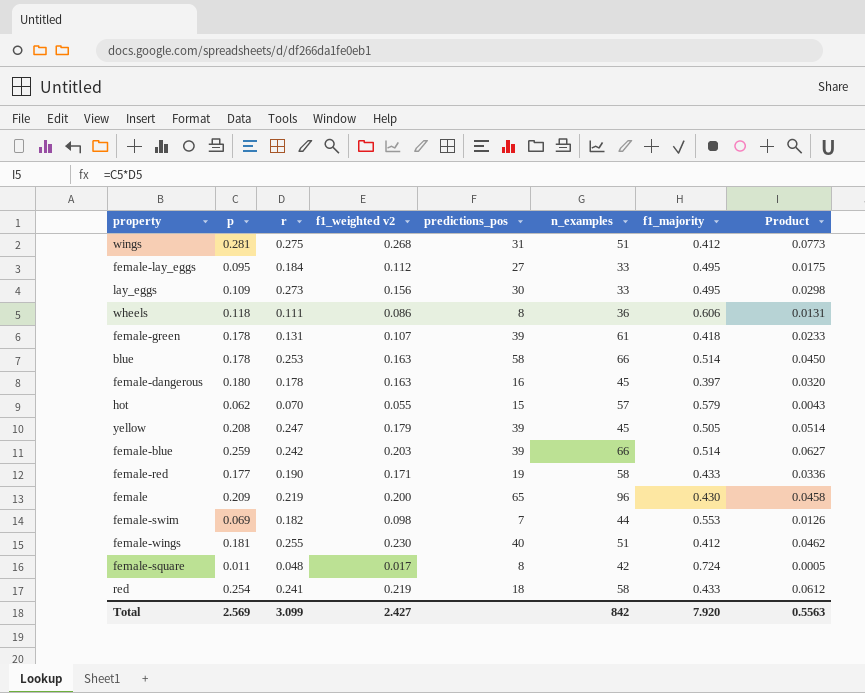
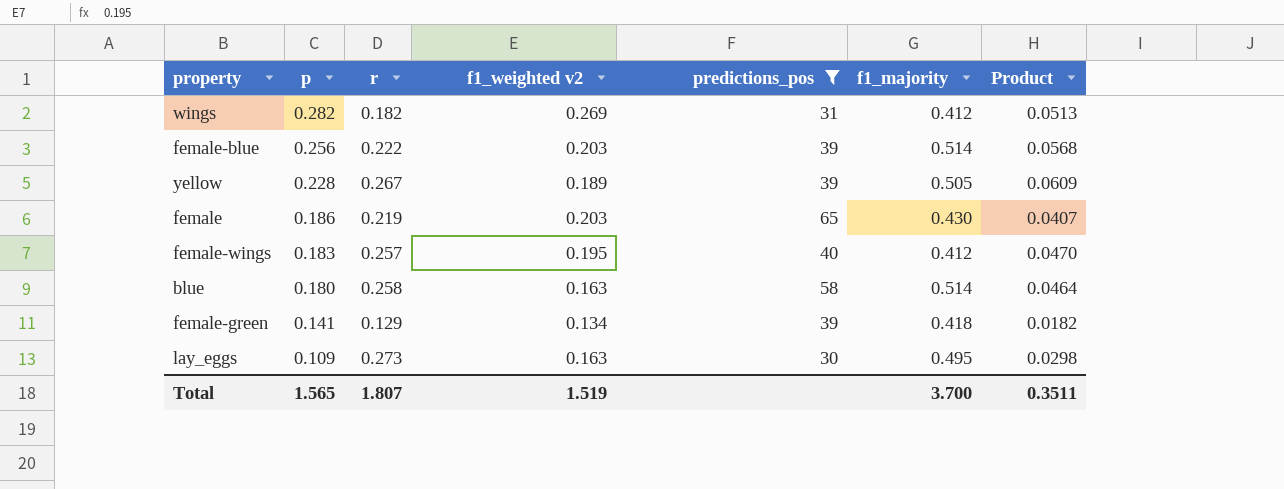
filter: none -> predictions_pos >= 30
row order: none -> p descending
column n_examples | position: 6 -> none
wings | p: 0.281 -> 0.282
wings | r: 0.275 -> 0.182
wings | f1_weighted v2: 0.268 -> 0.269
wings | Product: 0.0773 -> 0.0513
female-blue | p: 0.259 -> 0.256
female-blue | r: 0.242 -> 0.222
female-blue | Product: 0.0627 -> 0.0568
yellow | p: 0.208 -> 0.228
yellow | r: 0.247 -> 0.267
yellow | f1_weighted v2: 0.179 -> 0.189
yellow | Product: 0.0514 -> 0.0609
female | p: 0.209 -> 0.186
female | f1_weighted v2: 0.200 -> 0.203
female | Product: 0.0458 -> 0.0407
female-wings | p: 0.181 -> 0.183
female-wings | r: 0.255 -> 0.257
female-wings | f1_weighted v2: 0.230 -> 0.195
female-wings | Product: 0.0462 -> 0.0470
blue | p: 0.178 -> 0.180
blue | r: 0.253 -> 0.258
blue | Product: 0.0450 -> 0.0464
female-green | p: 0.178 -> 0.141
female-green | r: 0.131 -> 0.129
female-green | f1_weighted v2: 0.107 -> 0.134
female-green | Product: 0.0233 -> 0.0182
lay_eggs | f1_weighted v2: 0.156 -> 0.163
Total | p: 2.569 -> 1.565
Total | r: 3.099 -> 1.807
Total | f1_weighted v2: 2.427 -> 1.519
Total | f1_majority: 7.920 -> 3.700
Total | Product: 0.5563 -> 0.3511

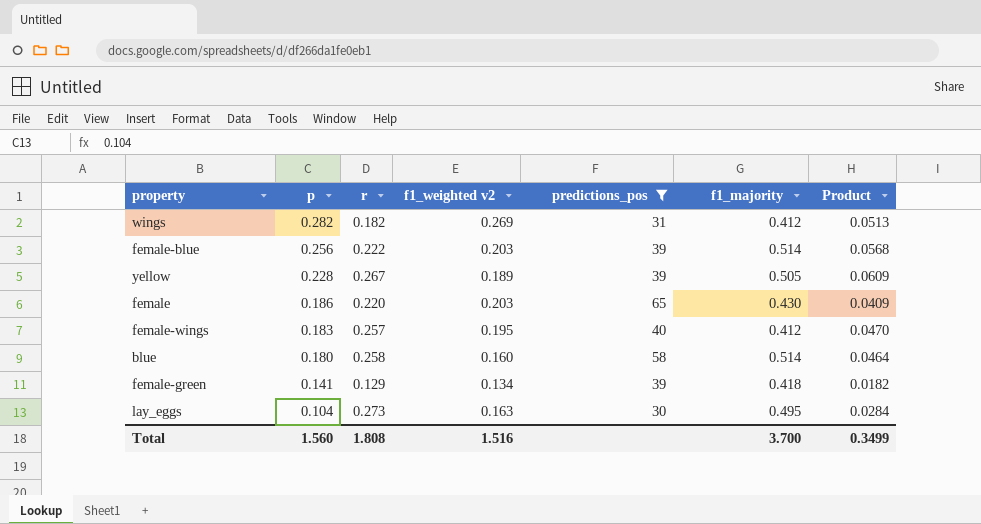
female | r: 0.219 -> 0.220
female | Product: 0.0407 -> 0.0409
blue | f1_weighted v2: 0.163 -> 0.160
lay_eggs | p: 0.109 -> 0.104
lay_eggs | Product: 0.0298 -> 0.0284
Total | p: 1.565 -> 1.560
Total | r: 1.807 -> 1.808
Total | f1_weighted v2: 1.519 -> 1.516
Total | Product: 0.3511 -> 0.3499

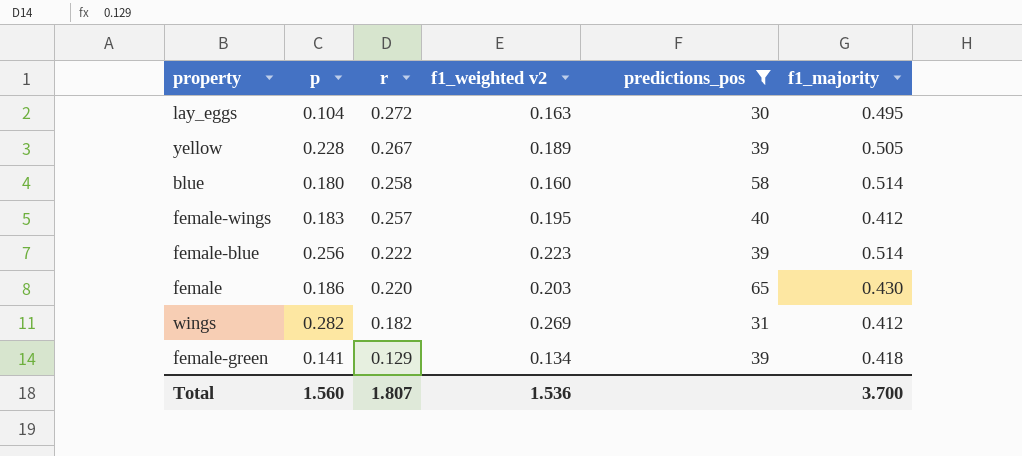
row order: p descending -> r descending
column Product | formula: [p] * [r] -> none
lay_eggs | r: 0.273 -> 0.272
female-blue | f1_weighted v2: 0.203 -> 0.223
Total | r: 1.808 -> 1.807
Total | f1_weighted v2: 1.516 -> 1.536

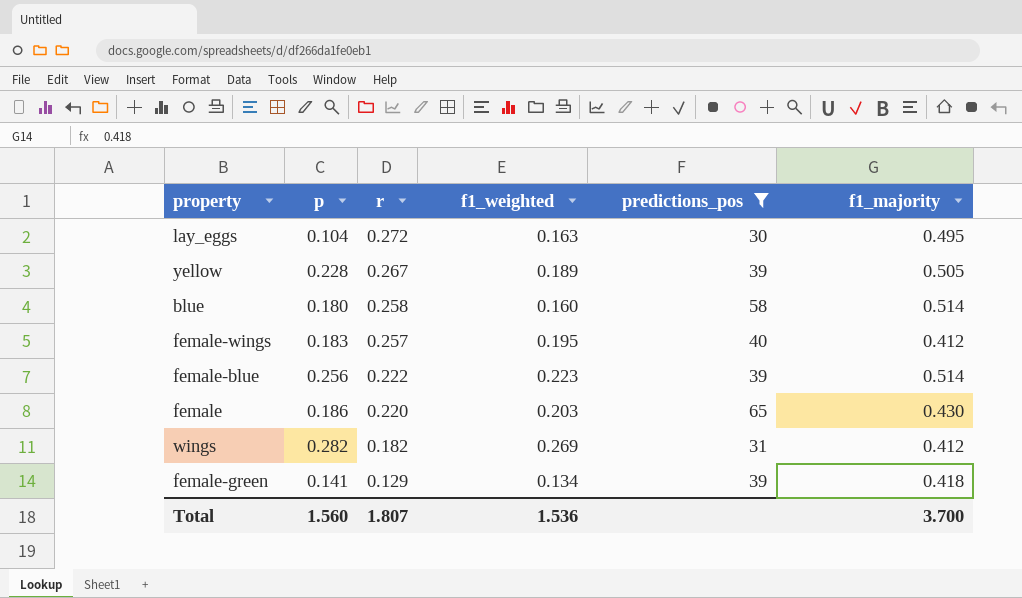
column name: f1_weighted v2 -> f1_weighted

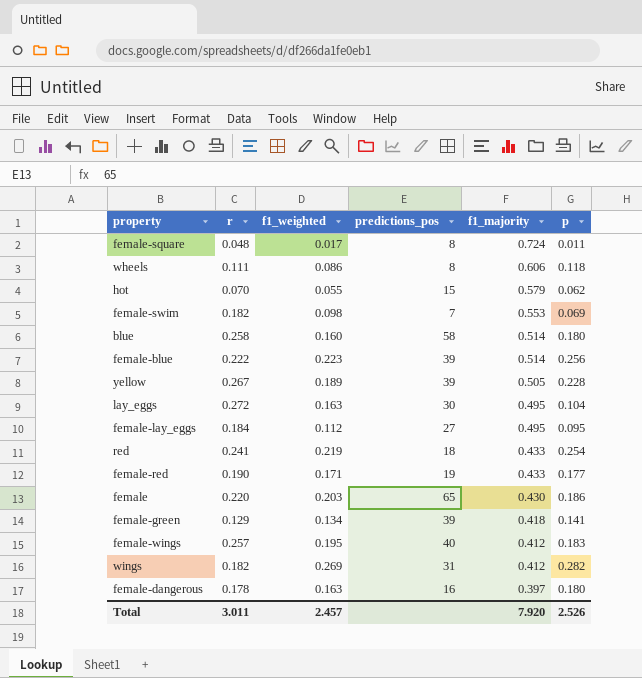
filter: predictions_pos >= 30 -> none
row order: r descending -> f1_majority descending
column p | position: 2 -> 6
Total | r: 1.807 -> 3.011
Total | f1_weighted: 1.536 -> 2.457
Total | f1_majority: 3.700 -> 7.920
Total | p: 1.560 -> 2.526

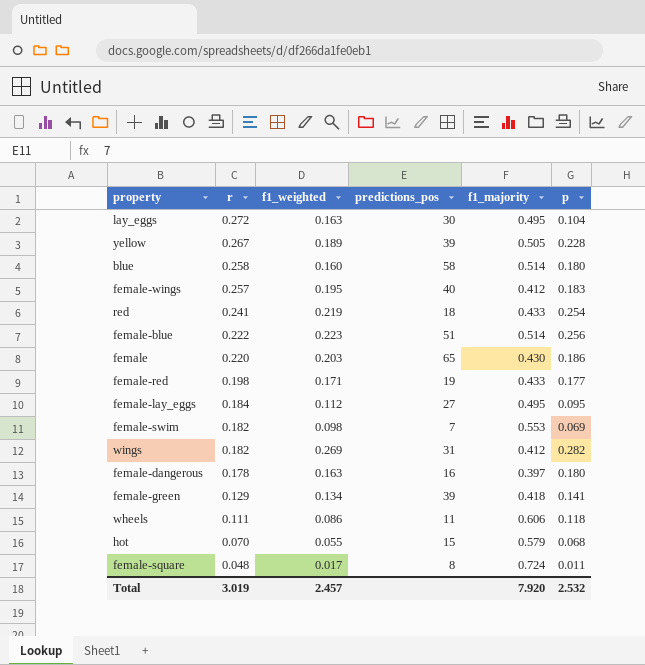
row order: f1_majority descending -> r descending
female-blue | predictions_pos: 39 -> 51
female-red | r: 0.190 -> 0.198
wheels | predictions_pos: 8 -> 11
hot | p: 0.062 -> 0.068
Total | r: 3.011 -> 3.019
Total | p: 2.526 -> 2.532

